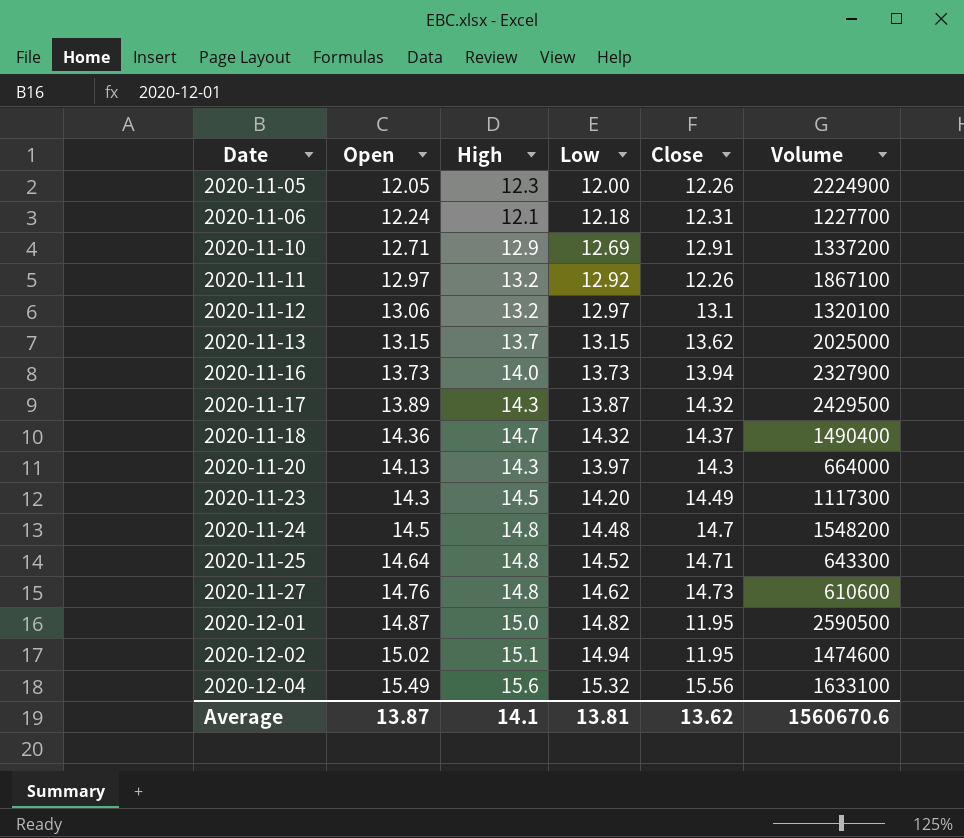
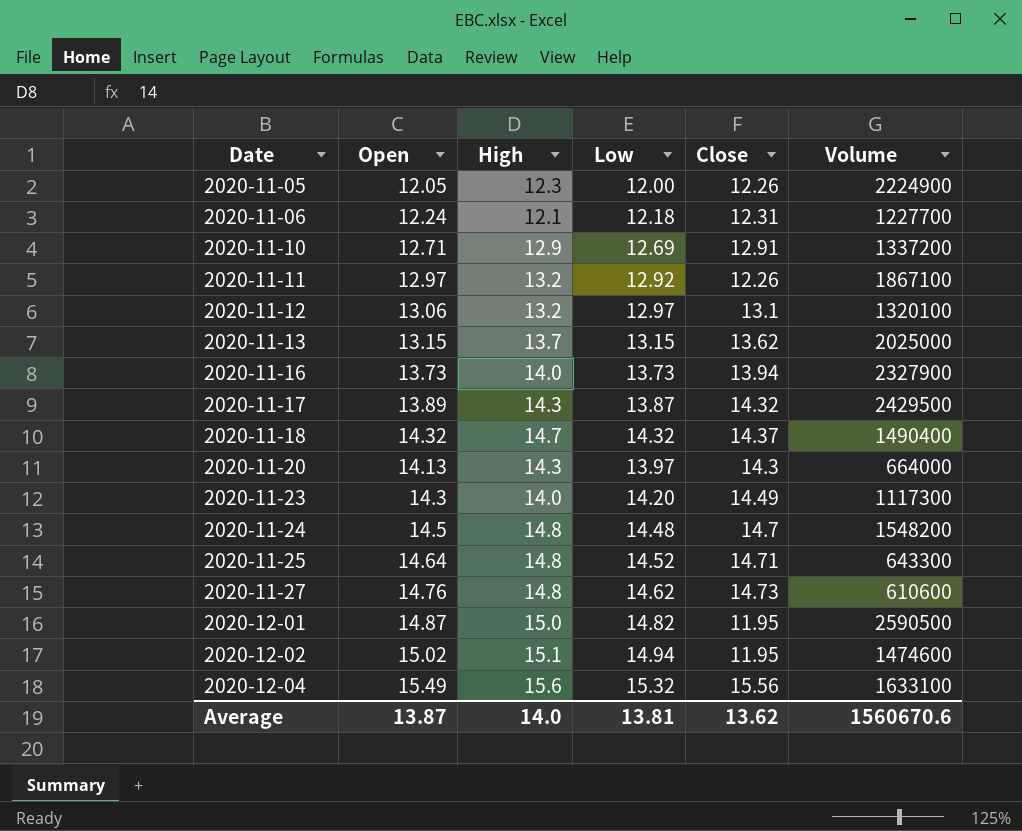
2020-11-18 | Open: 14.36 -> 14.32
2020-11-23 | High: 14.5 -> 14.0
Average | High: 14.1 -> 14.0

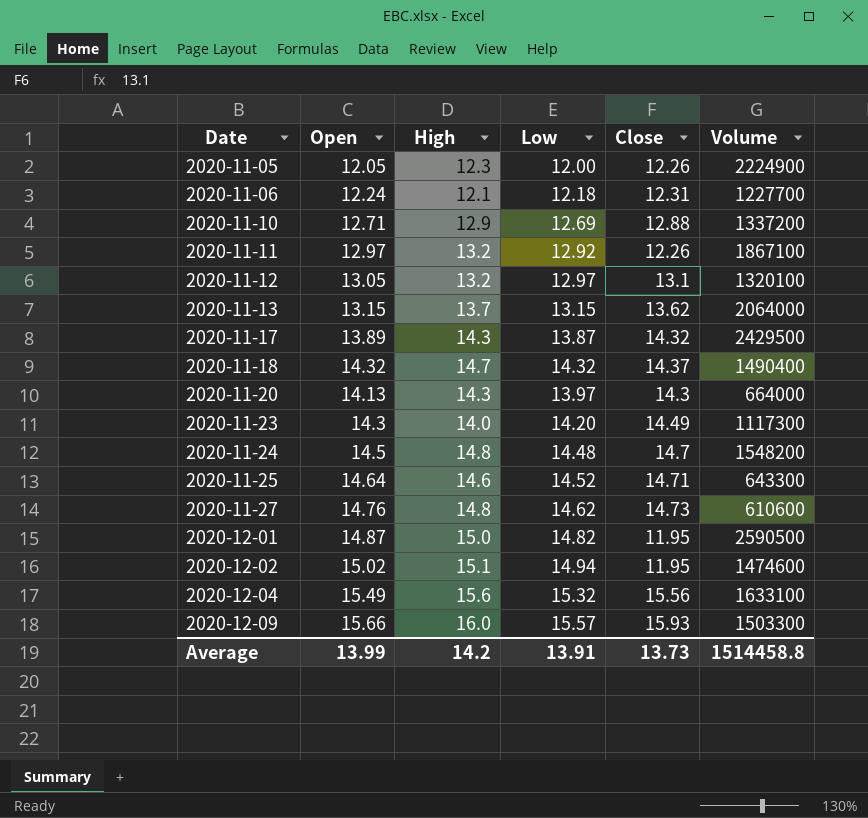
row 2020-11-16: 13.73 | 14.0 | 13.73 | 13.94 | 2327900 -> none
2020-11-10 | Close: 12.91 -> 12.88
2020-11-12 | Open: 13.06 -> 13.05
2020-11-13 | Volume: 2025000 -> 2064000
2020-11-25 | High: 14.8 -> 14.6
row 2020-12-09: none -> 15.66 | 16.0 | 15.57 | 15.93 | 1503300
Average | Open: 13.87 -> 13.99
Average | High: 14.0 -> 14.2
Average | Low: 13.81 -> 13.91
Average | Close: 13.62 -> 13.73
Average | Volume: 1560670.6 -> 1514458.8

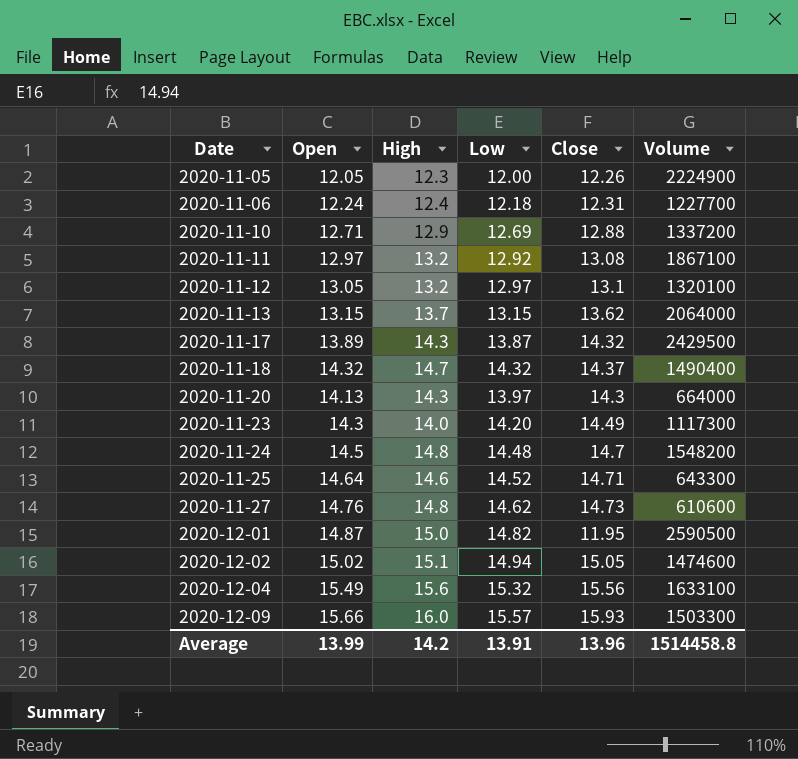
2020-11-06 | High: 12.1 -> 12.4
2020-11-11 | Close: 12.26 -> 13.08
2020-12-02 | Close: 11.95 -> 15.05
Average | Close: 13.73 -> 13.96

